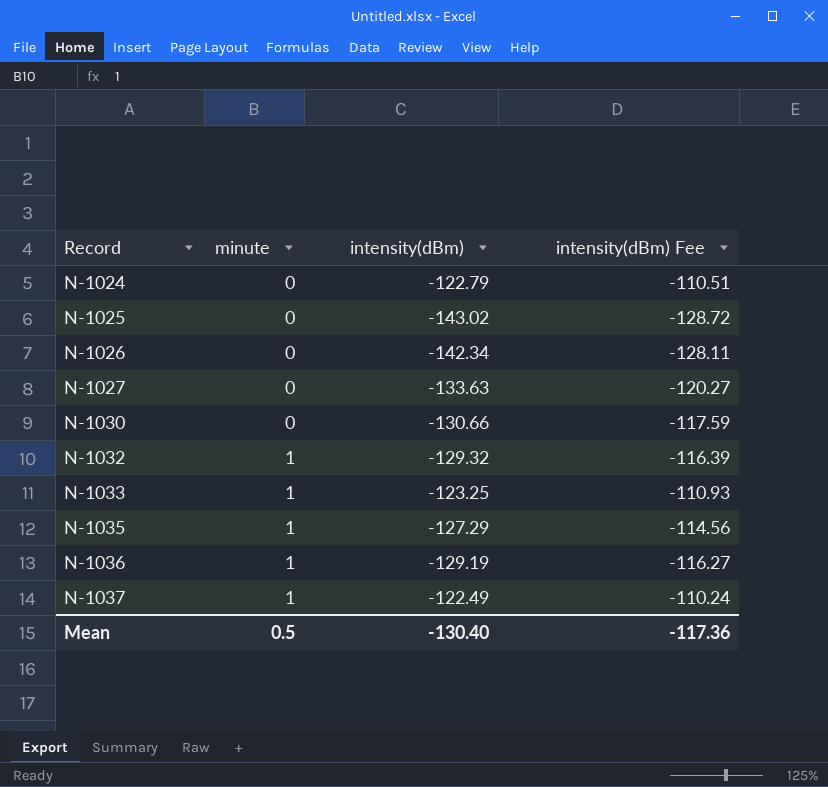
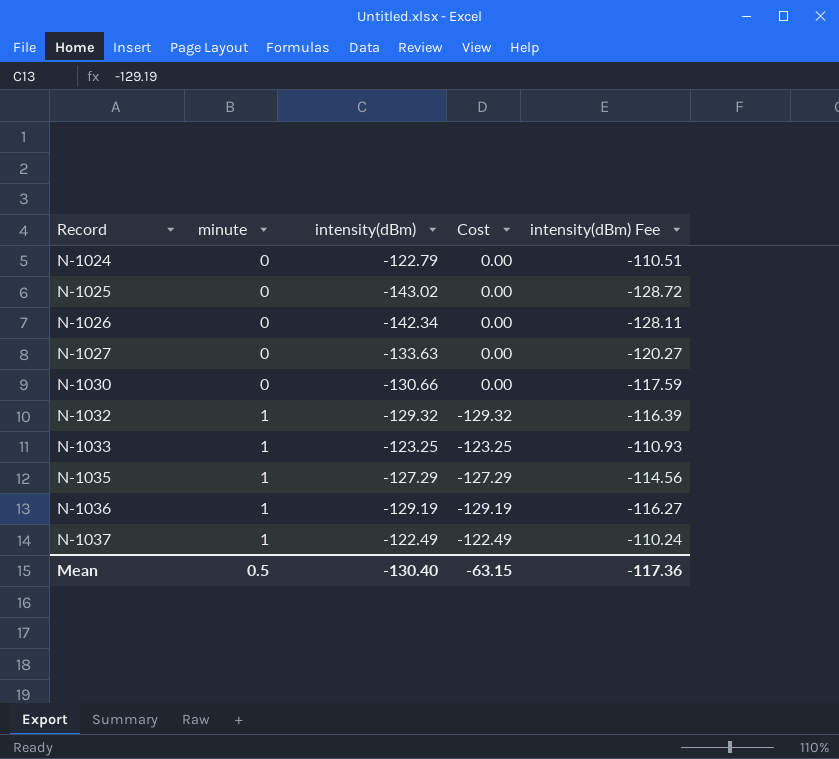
column Cost | formula: none -> [minute] * [intensity(dBm)]

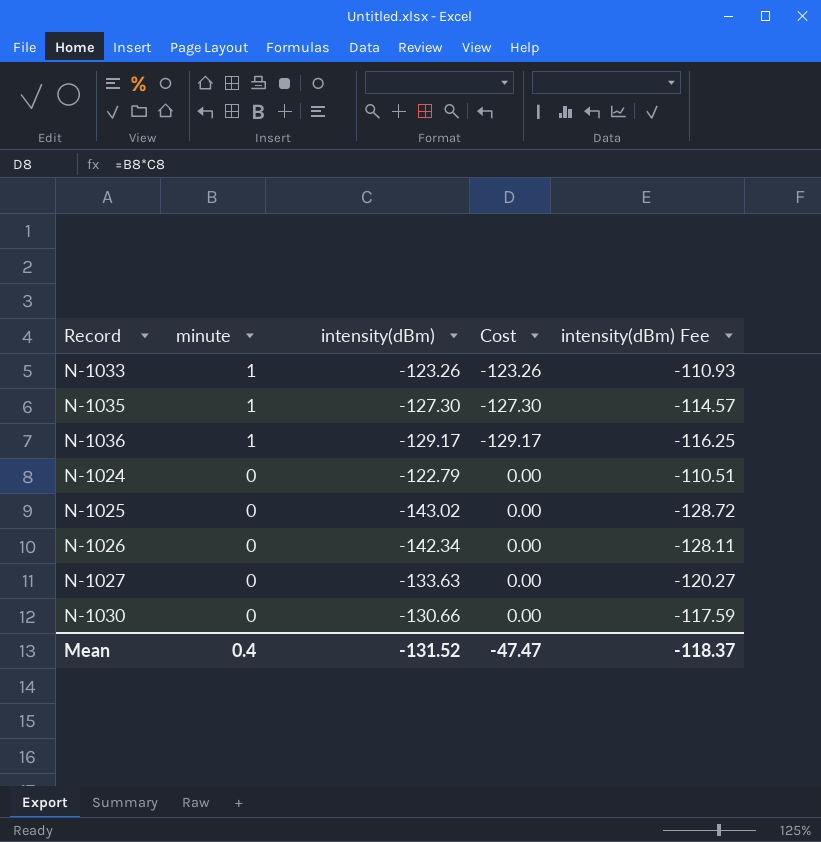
row order: Record ascending -> minute descending
row N-1032: 1 | -129.32 | -129.32 | -116.39 -> none
row N-1037: 1 | -122.49 | -122.49 | -110.24 -> none
N-1033 | intensity(dBm): -123.25 -> -123.26
N-1033 | Cost: -123.25 -> -123.26
N-1035 | intensity(dBm): -127.29 -> -127.30
N-1035 | Cost: -127.29 -> -127.30
N-1035 | intensity(dBm) Fee: -114.56 -> -114.57
N-1036 | intensity(dBm): -129.19 -> -129.17
N-1036 | Cost: -129.19 -> -129.17
N-1036 | intensity(dBm) Fee: -116.27 -> -116.25
Mean | minute: 0.5 -> 0.4
Mean | intensity(dBm): -130.40 -> -131.52
Mean | Cost: -63.15 -> -47.47
Mean | intensity(dBm) Fee: -117.36 -> -118.37

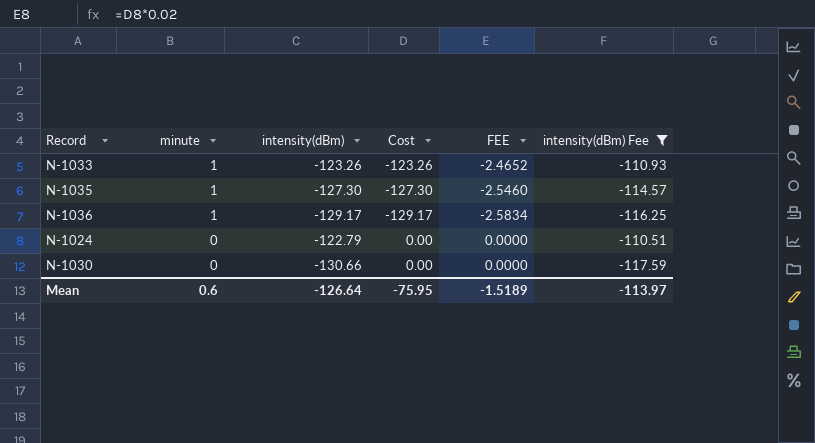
filter: none -> intensity(dBm) Fee >= -117.59
column FEE | formula: none -> [Cost] * 0.02
Mean | minute: 0.4 -> 0.6
Mean | intensity(dBm): -131.52 -> -126.64
Mean | Cost: -47.47 -> -75.95
Mean | intensity(dBm) Fee: -118.37 -> -113.97

